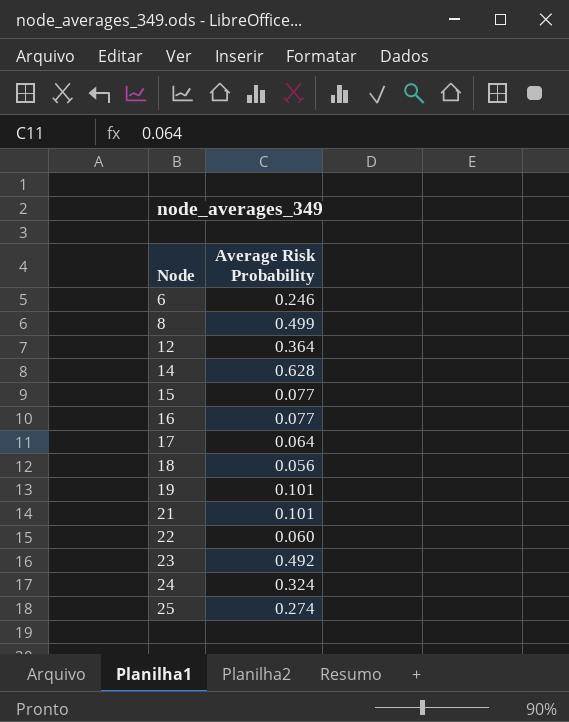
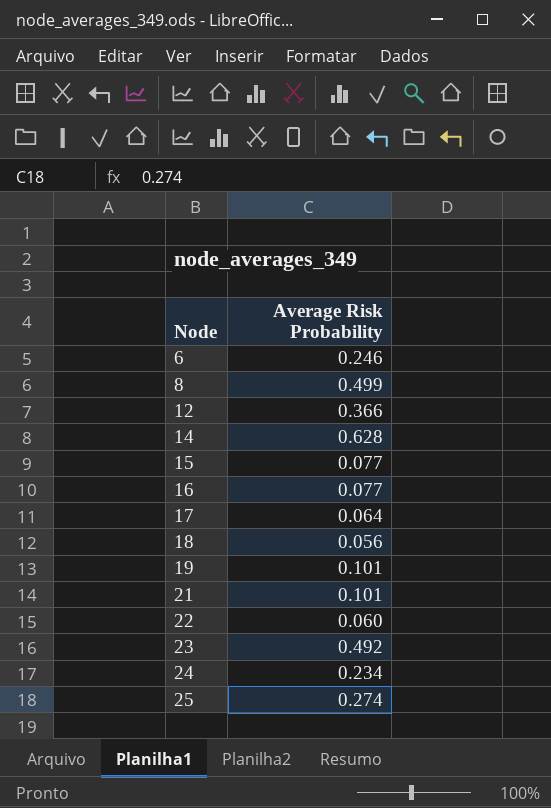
12 | Average Risk Probability: 0.364 -> 0.366
24 | Average Risk Probability: 0.324 -> 0.234

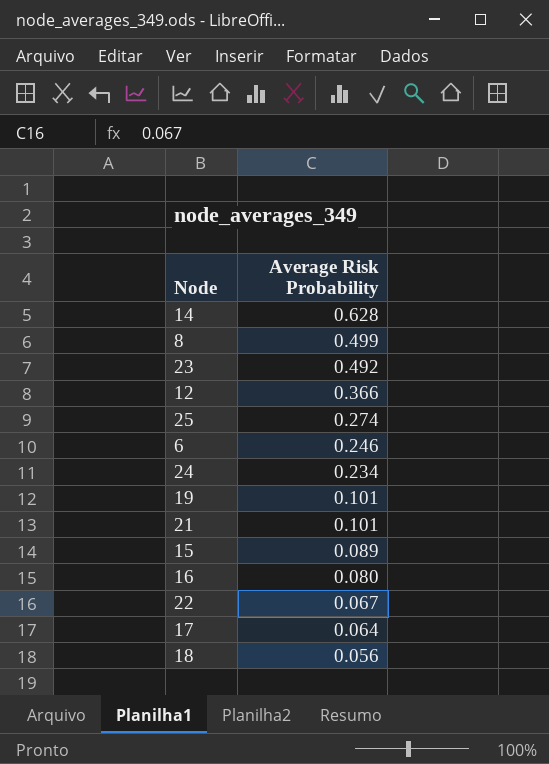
row order: Node ascending -> Average Risk Probability descending
15 | Average Risk Probability: 0.077 -> 0.089
16 | Average Risk Probability: 0.077 -> 0.080
22 | Average Risk Probability: 0.060 -> 0.067

